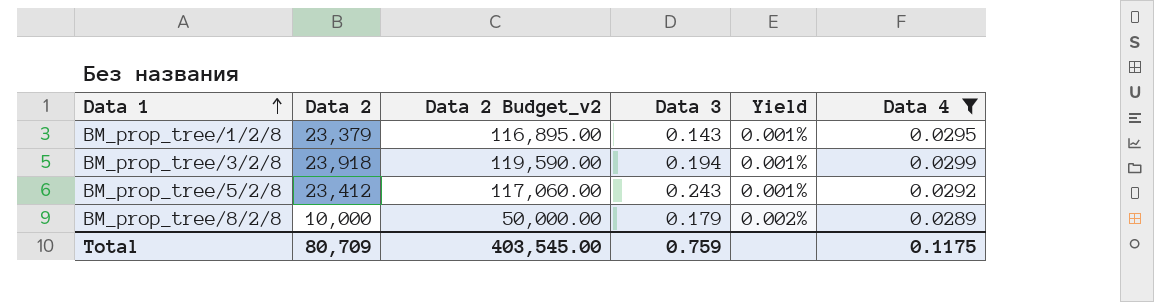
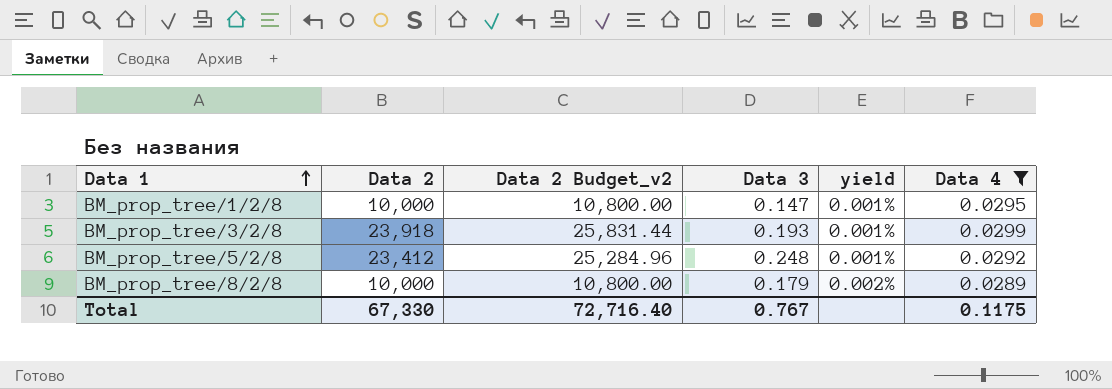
column Data 2 Budget_v2 | formula: [Data 2] * 5 -> [Data 2] * 1.08
column name: Yield -> yield
BM_prop_tree/1/2/8 | Data 2: 23,379 -> 10,000
BM_prop_tree/1/2/8 | Data 3: 0.143 -> 0.147
BM_prop_tree/3/2/8 | Data 3: 0.194 -> 0.193
BM_prop_tree/5/2/8 | Data 3: 0.243 -> 0.248
Total | Data 2: 80,709 -> 67,330
Total | Data 2 Budget_v2: 403,545.00 -> 72,716.40
Total | Data 3: 0.759 -> 0.767

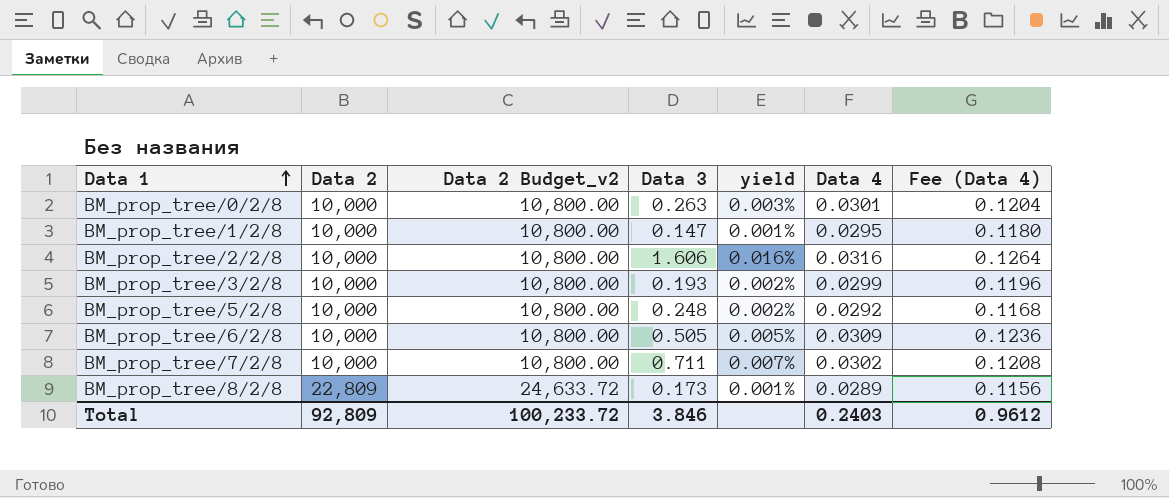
filter: Data 4 <= 0.0299 -> none
column Fee (Data 4) | formula: none -> [Data 4] * 4
BM_prop_tree/3/2/8 | Data 2: 23,918 -> 10,000
BM_prop_tree/3/2/8 | Data 2 Budget_v2: 25,831.44 -> 10,800.00
BM_prop_tree/3/2/8 | yield: 0.001% -> 0.002%
BM_prop_tree/5/2/8 | Data 2: 23,412 -> 10,000
BM_prop_tree/5/2/8 | Data 2 Budget_v2: 25,284.96 -> 10,800.00
BM_prop_tree/5/2/8 | yield: 0.001% -> 0.002%
BM_prop_tree/8/2/8 | Data 2: 10,000 -> 22,809
BM_prop_tree/8/2/8 | Data 2 Budget_v2: 10,800.00 -> 24,633.72
BM_prop_tree/8/2/8 | Data 3: 0.179 -> 0.173
BM_prop_tree/8/2/8 | yield: 0.002% -> 0.001%
Total | Data 2: 67,330 -> 92,809
Total | Data 2 Budget_v2: 72,716.40 -> 100,233.72
Total | Data 3: 0.767 -> 3.846
Total | Data 4: 0.1175 -> 0.2403

